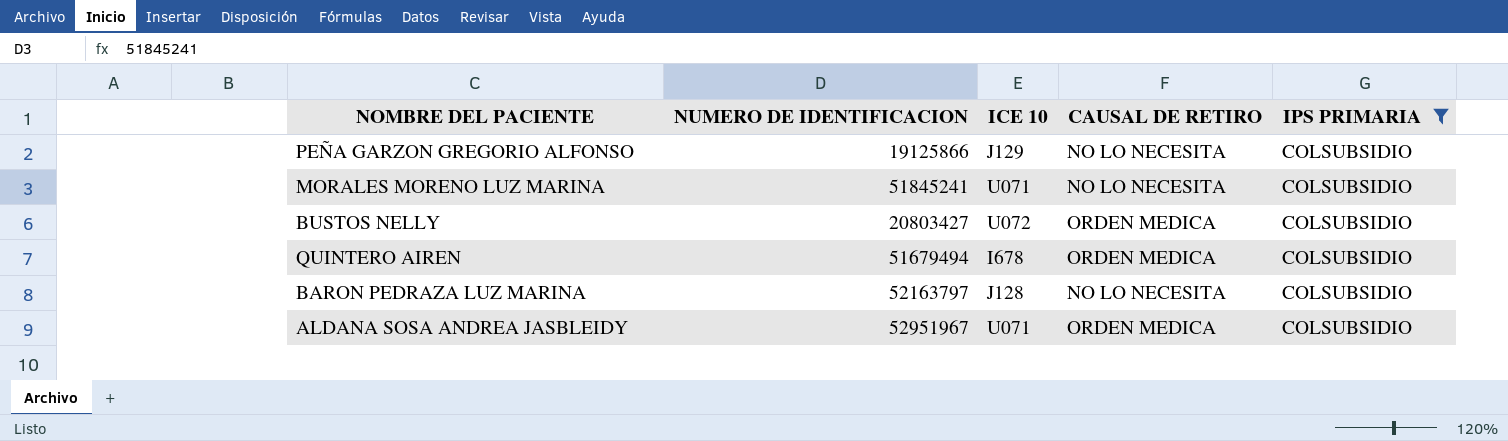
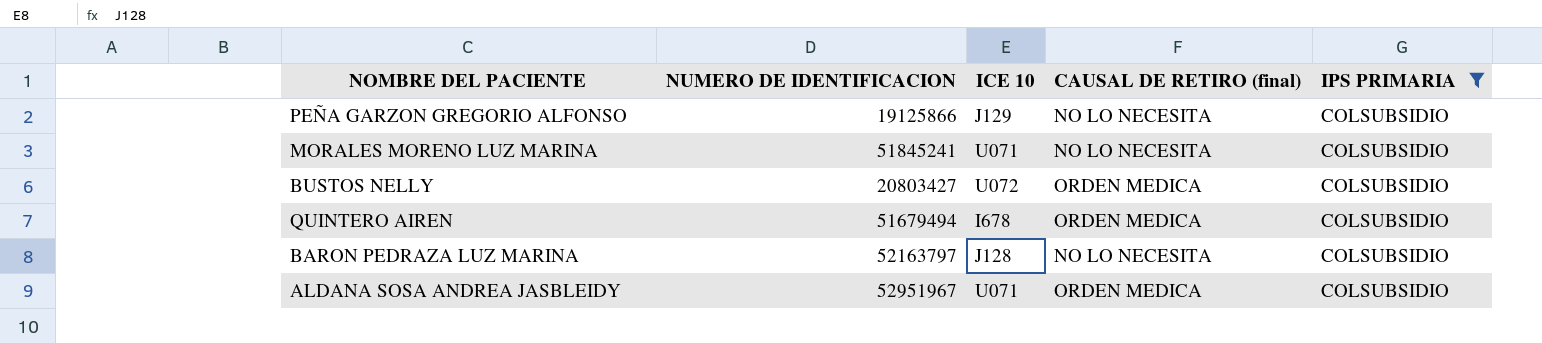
column name: CAUSAL DE RETIRO -> CAUSAL DE RETIRO (final)

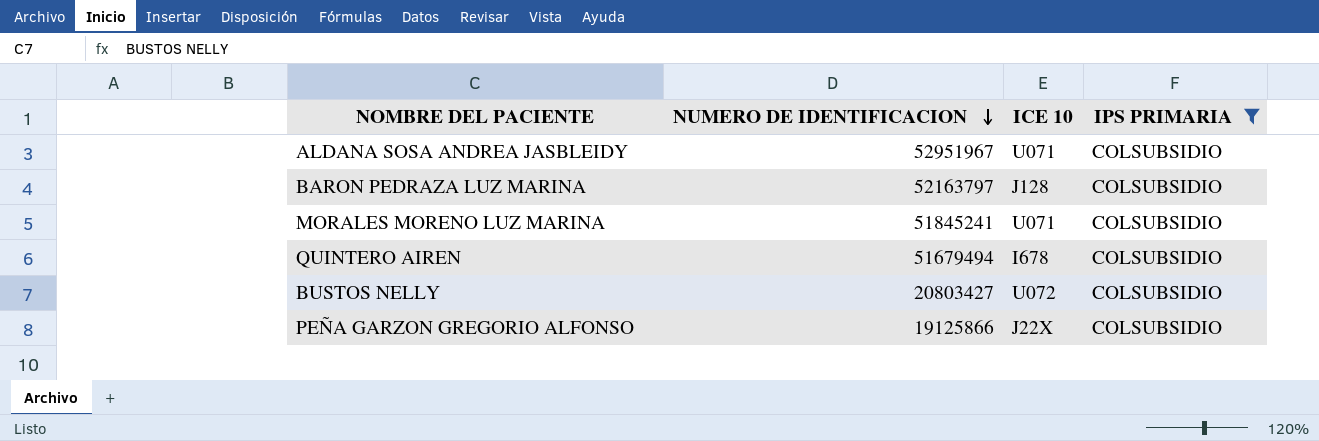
row order: none -> NUMERO DE IDENTIFICACION descending
column CAUSAL DE RETIRO (final) | position: 4 -> none
PEÑA GARZON GREGORIO ALFONSO | ICE 10: J129 -> J22X

